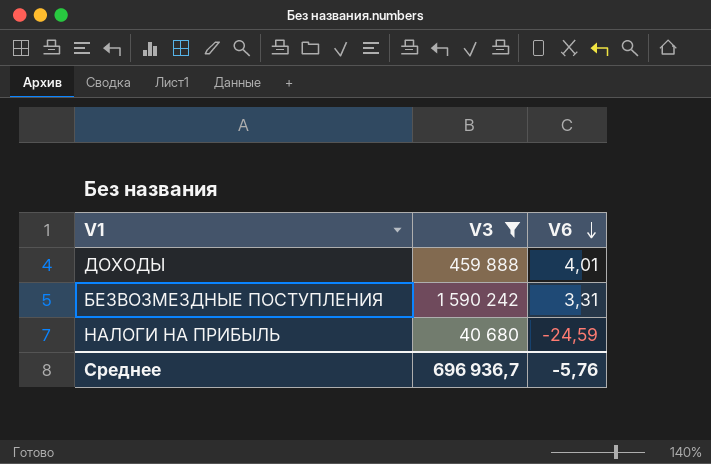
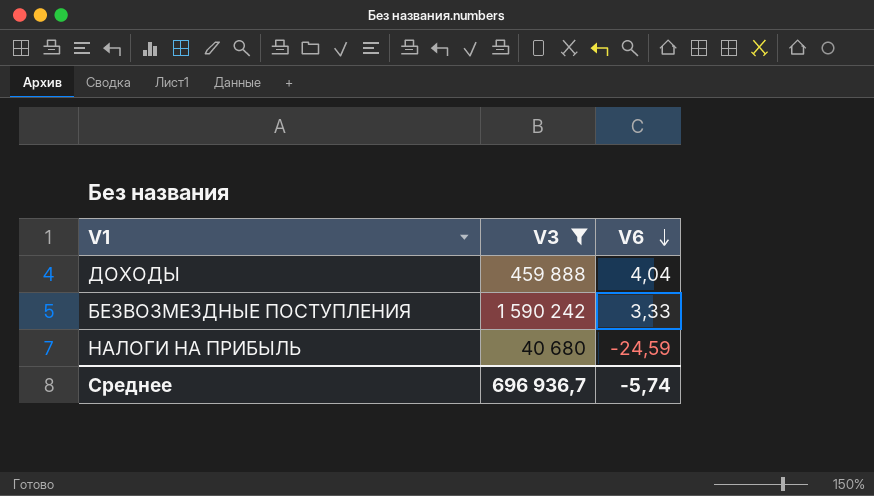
ДОХОДЫ | V6: 4,01 -> 4,04
БЕЗВОЗМЕЗДНЫЕ ПОСТУПЛЕНИЯ | V6: 3,31 -> 3,33
Среднее | V6: -5,76 -> -5,74

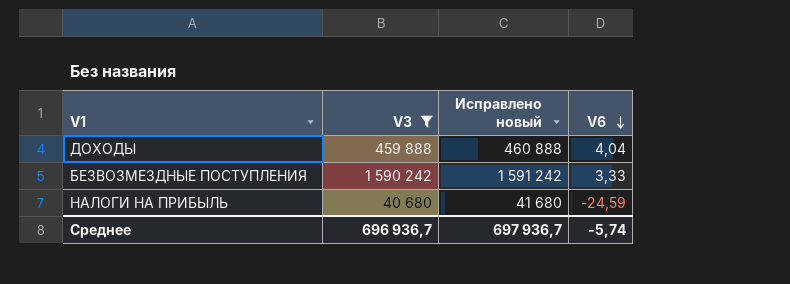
column Исправлено новый | formula: none -> [V3] + 1000

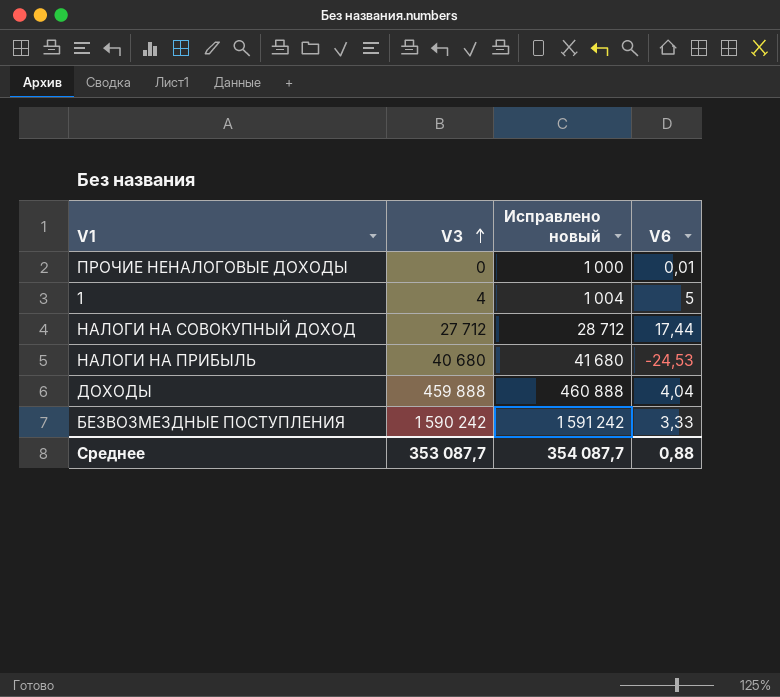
filter: V3 >= 40 680 -> none
row order: V6 descending -> V3 ascending
НАЛОГИ НА ПРИБЫЛЬ | V6: -24,59 -> -24,53
Среднее | V3: 696 936,7 -> 353 087,7
Среднее | Исправлено новый: 697 936,7 -> 354 087,7
Среднее | V6: -5,74 -> 0,88

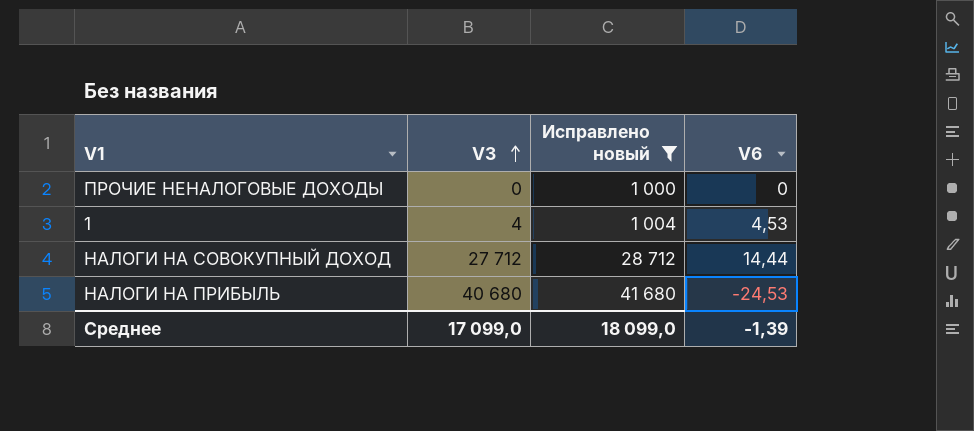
filter: none -> Исправлено новый <= 41 680
ПРОЧИЕ НЕНАЛОГОВЫЕ ДОХОДЫ | V6: 0,01 -> 0
1 | V6: 5 -> 4,53
НАЛОГИ НА СОВОКУПНЫЙ ДОХОД | V6: 17,44 -> 14,44
Среднее | V3: 353 087,7 -> 17 099,0
Среднее | Исправлено новый: 354 087,7 -> 18 099,0
Среднее | V6: 0,88 -> -1,39

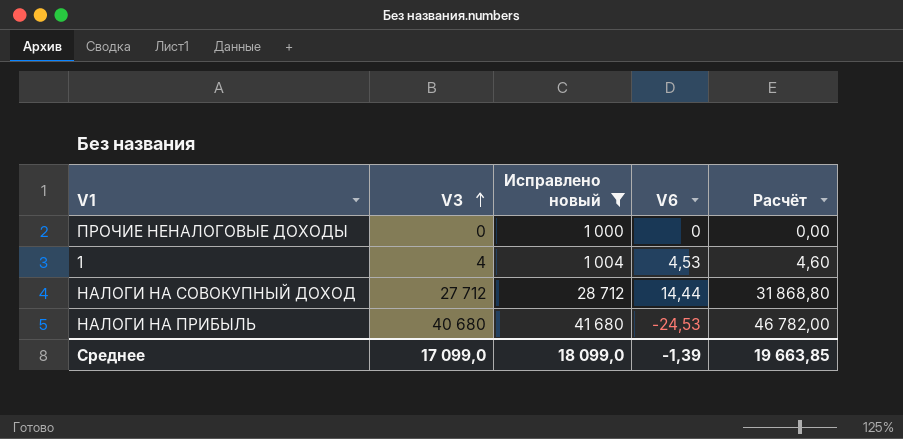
column Расчёт | formula: none -> [V3] * 1,15

